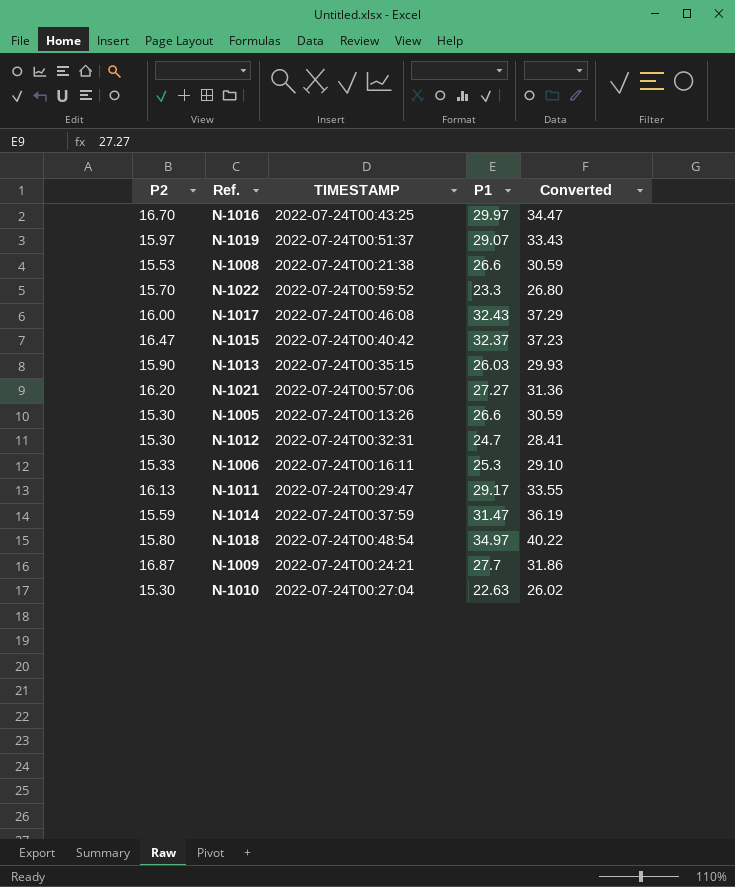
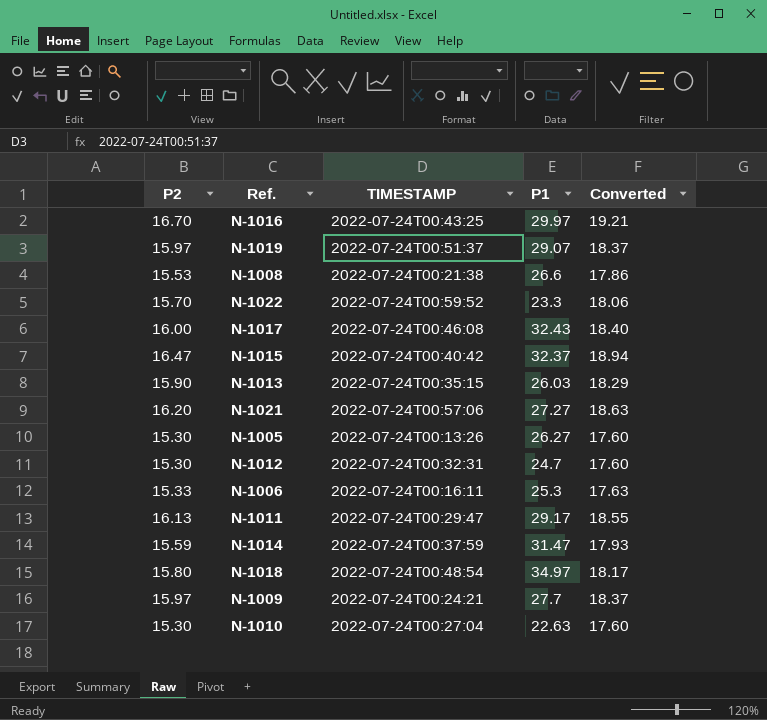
column Converted | formula: [P1] * 1.15 -> [P2] * 1.15
N-1005 | P1: 26.6 -> 26.27
N-1009 | P2: 16.87 -> 15.97

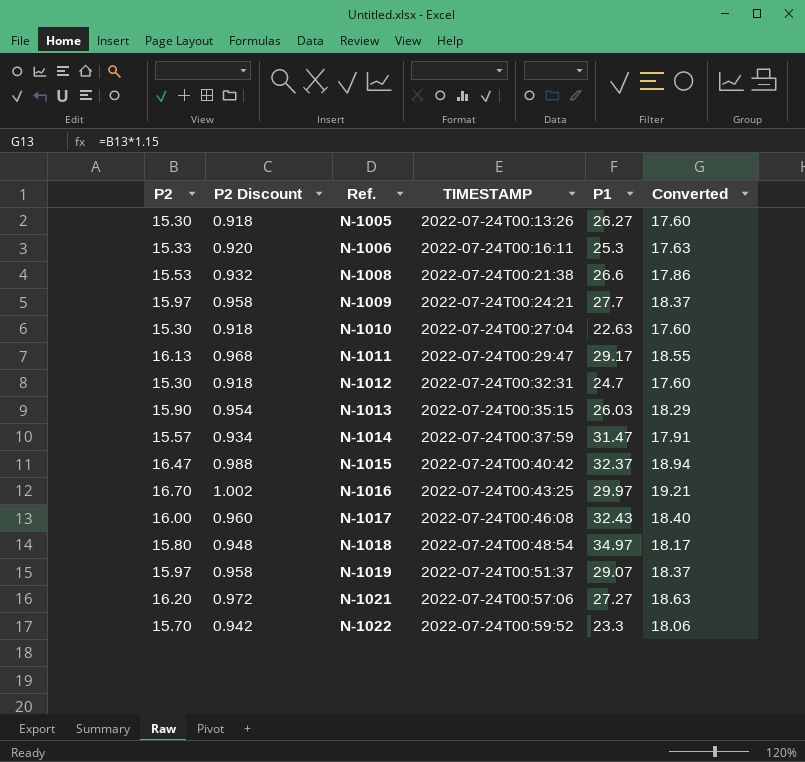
row order: none -> Ref. ascending
column P2 Discount | formula: none -> [P2] * 0.06
N-1014 | P2: 15.59 -> 15.57
N-1014 | Converted: 17.93 -> 17.91

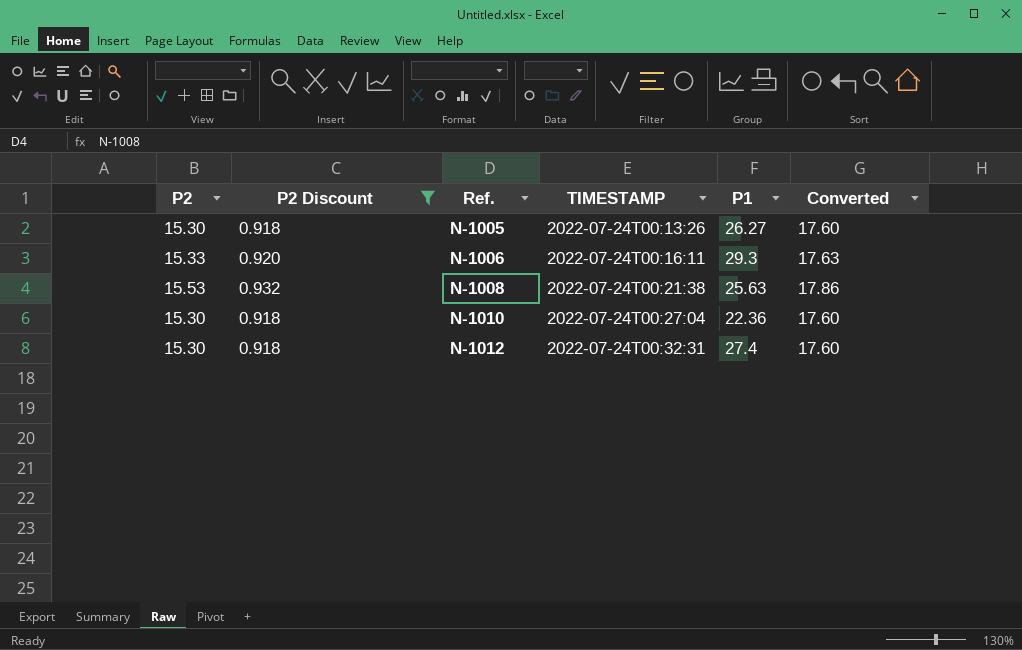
filter: none -> P2 Discount <= 0.932
N-1006 | P1: 25.3 -> 29.3
N-1008 | P1: 26.6 -> 25.63
N-1010 | P1: 22.63 -> 22.36
N-1012 | P1: 24.7 -> 27.4

